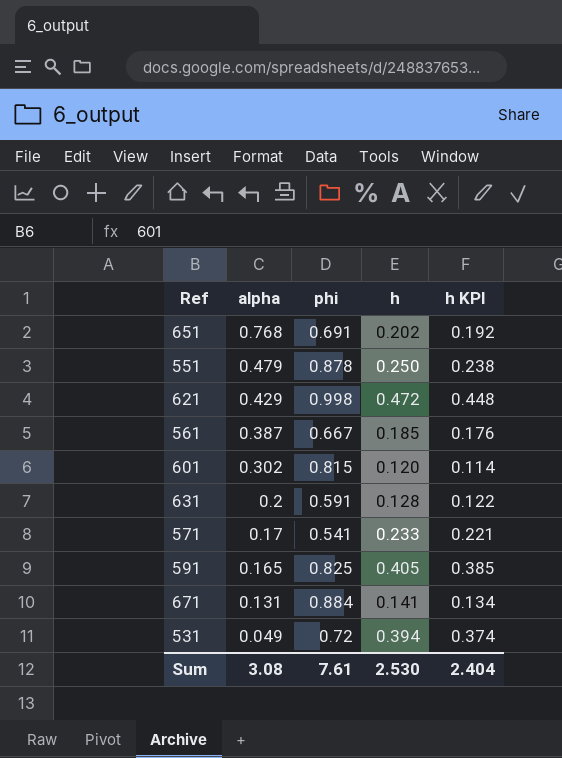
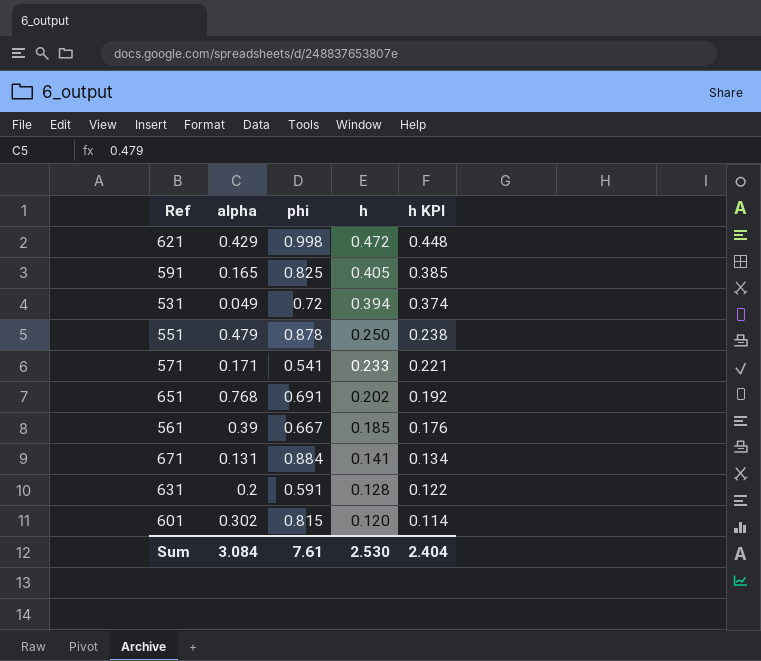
row order: alpha descending -> h descending
571 | alpha: 0.17 -> 0.171
561 | alpha: 0.387 -> 0.39
Sum | alpha: 3.08 -> 3.084

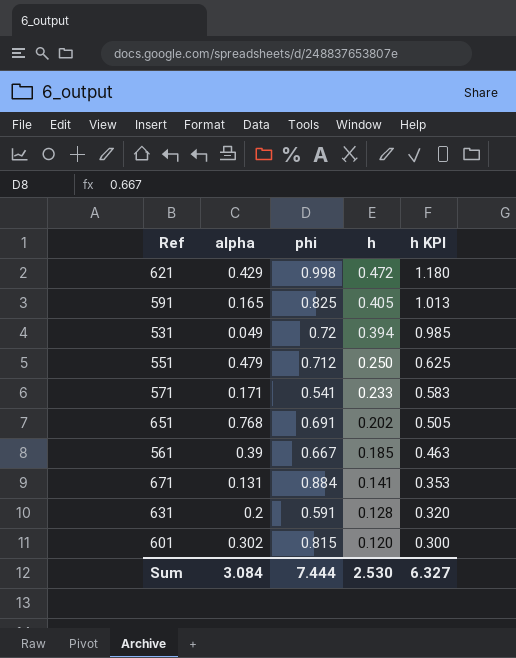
column h KPI | formula: [h] * 0.95 -> [h] * 2.5
551 | phi: 0.878 -> 0.712
Sum | phi: 7.61 -> 7.444
Sum | h KPI: 2.404 -> 6.327

